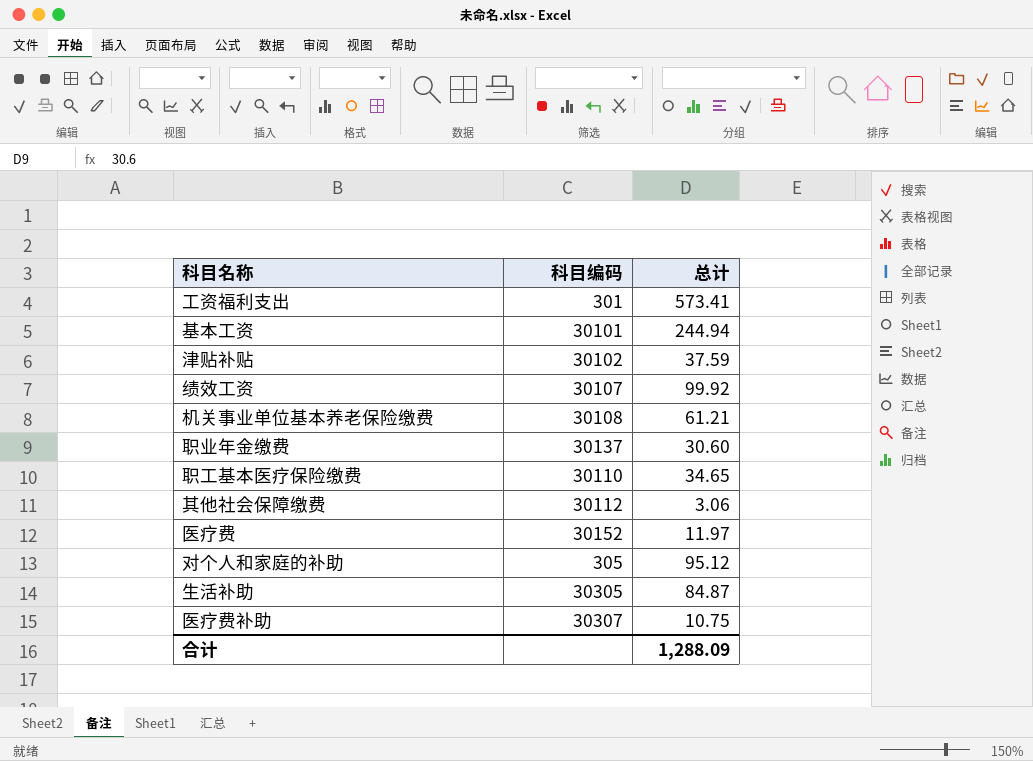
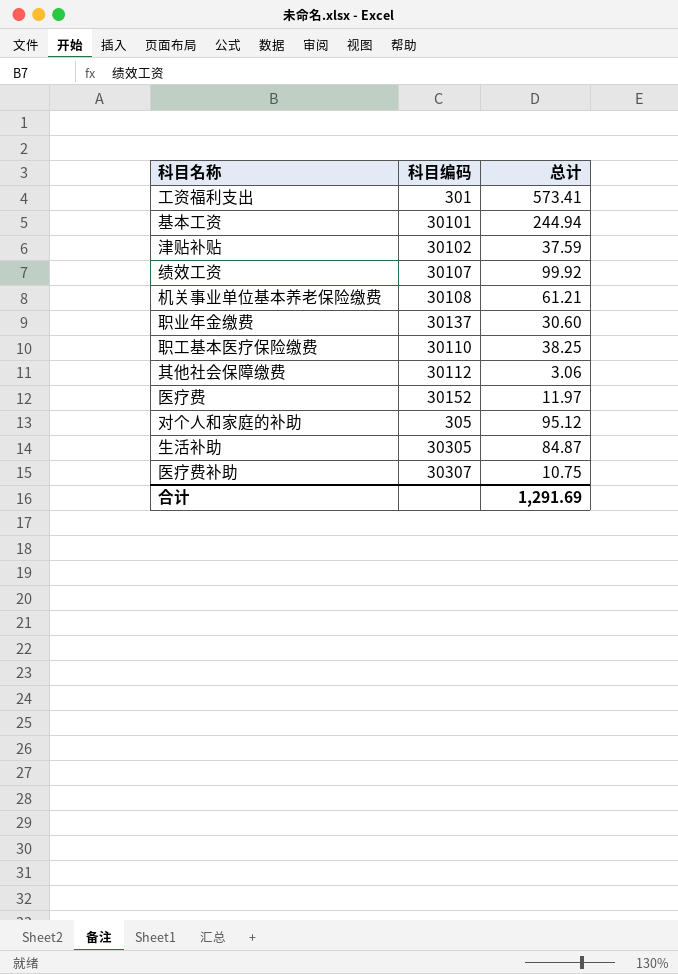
职工基本医疗保险缴费 | 总计: 34.65 -> 38.25
合计 | 总计: 1,288.09 -> 1,291.69

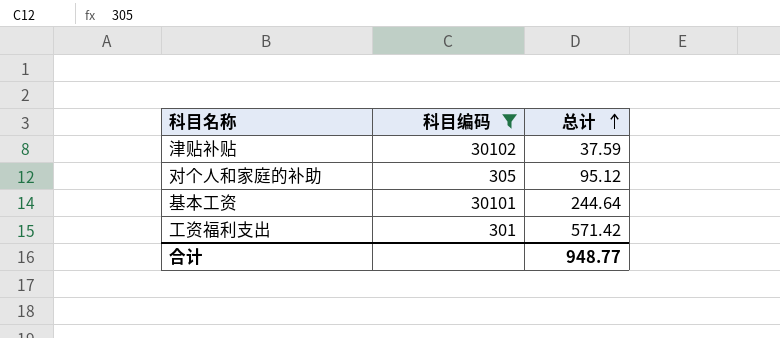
filter: none -> 科目编码 <= 30102
row order: none -> 总计 ascending
基本工资 | 总计: 244.94 -> 244.64
工资福利支出 | 总计: 573.41 -> 571.42
合计 | 总计: 1,291.69 -> 948.77

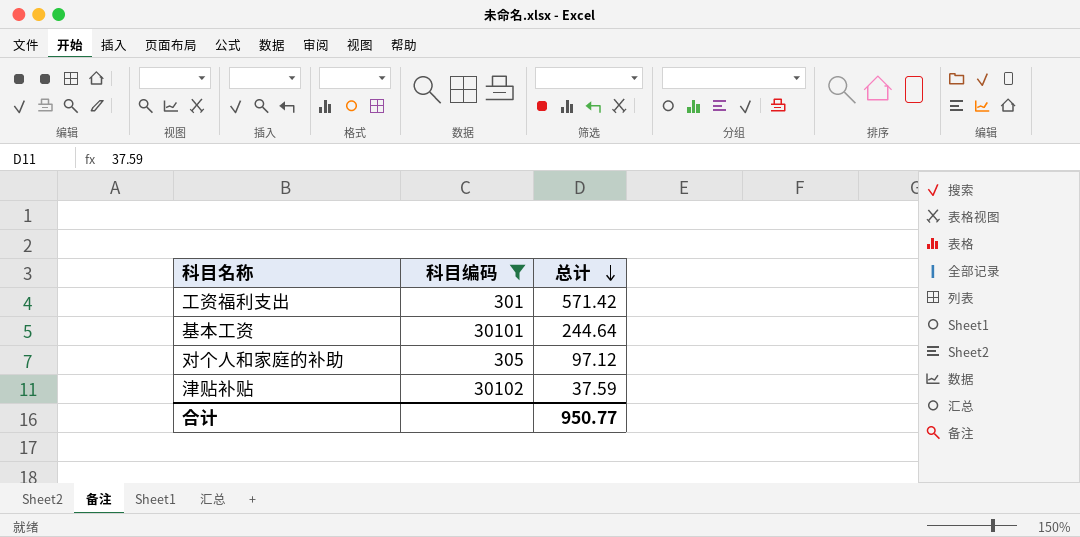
row order: 总计 ascending -> 总计 descending
对个人和家庭的补助 | 总计: 95.12 -> 97.12
合计 | 总计: 948.77 -> 950.77

